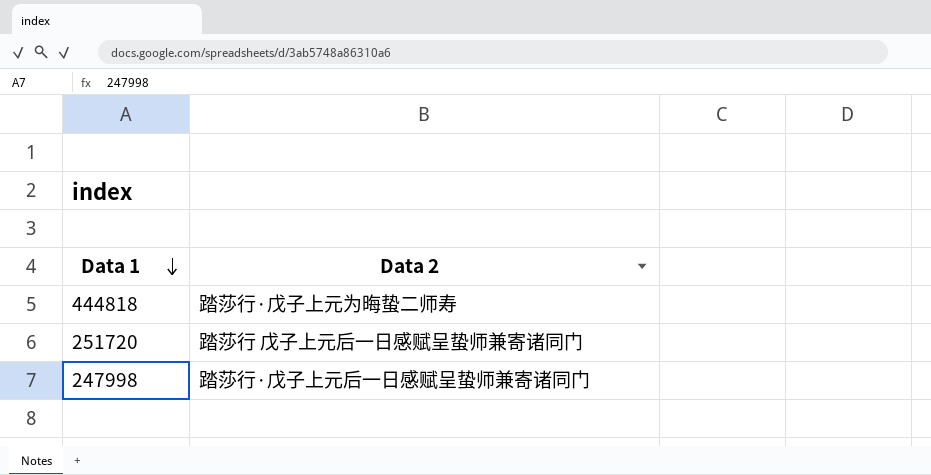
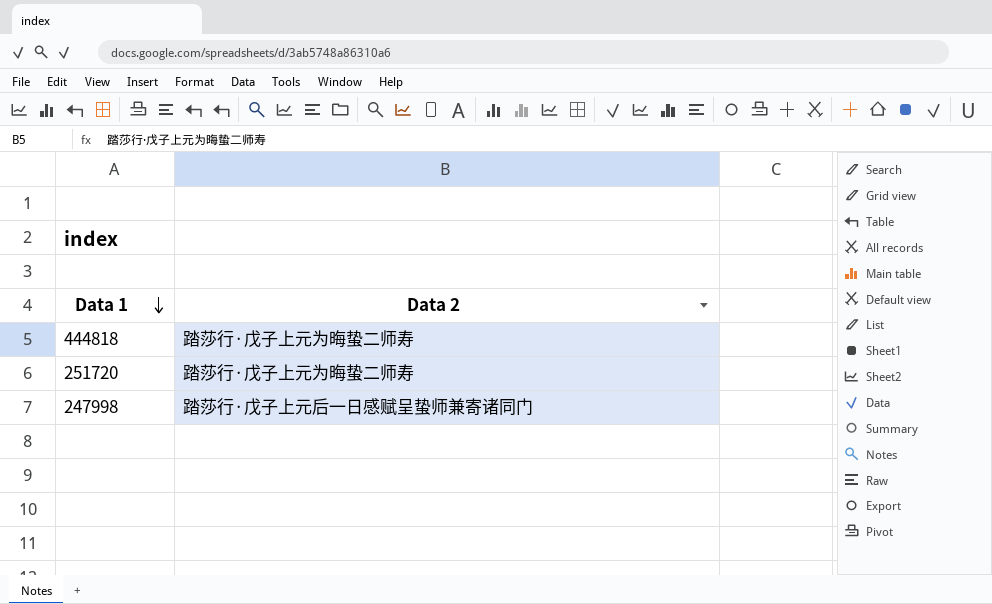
251720 | Data 2: 踏莎行 戊子上元后一日感赋呈蛰师兼寄诸同门 -> 踏莎行·戊子上元为晦蛰二师寿

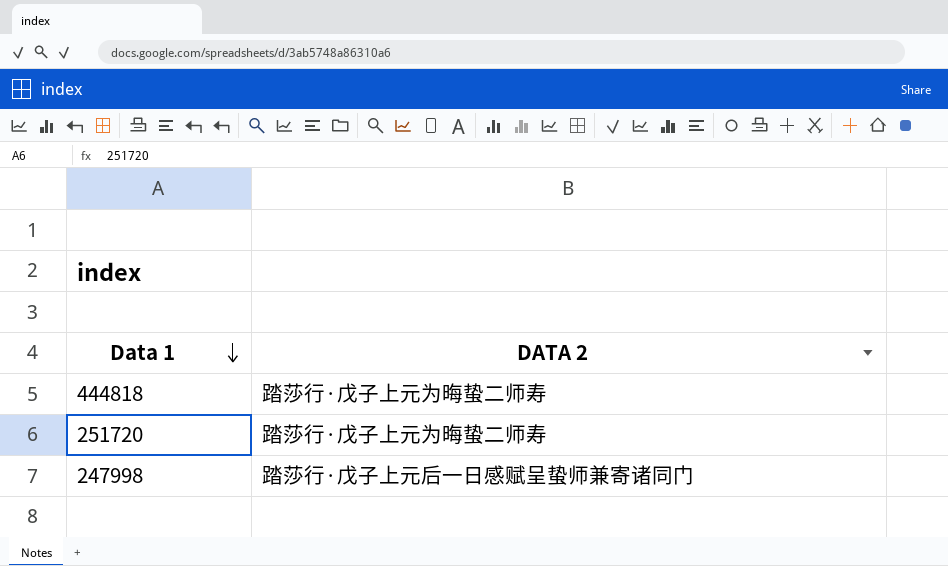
column name: Data 2 -> DATA 2

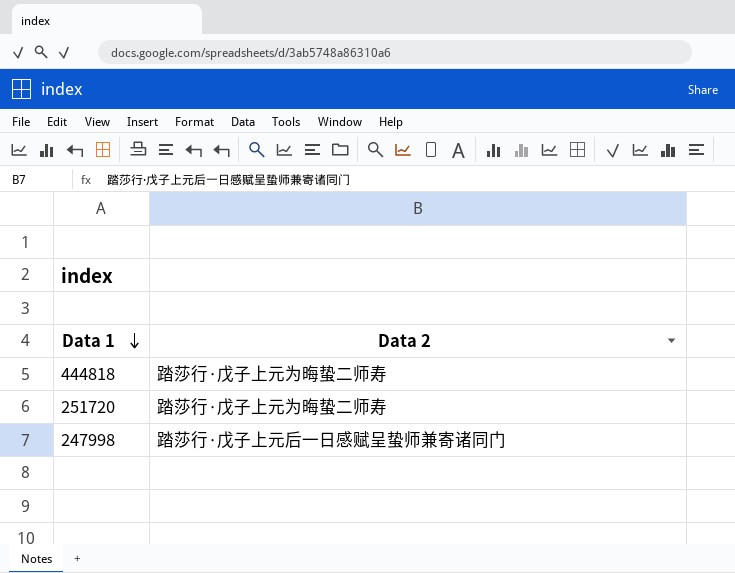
column name: DATA 2 -> Data 2

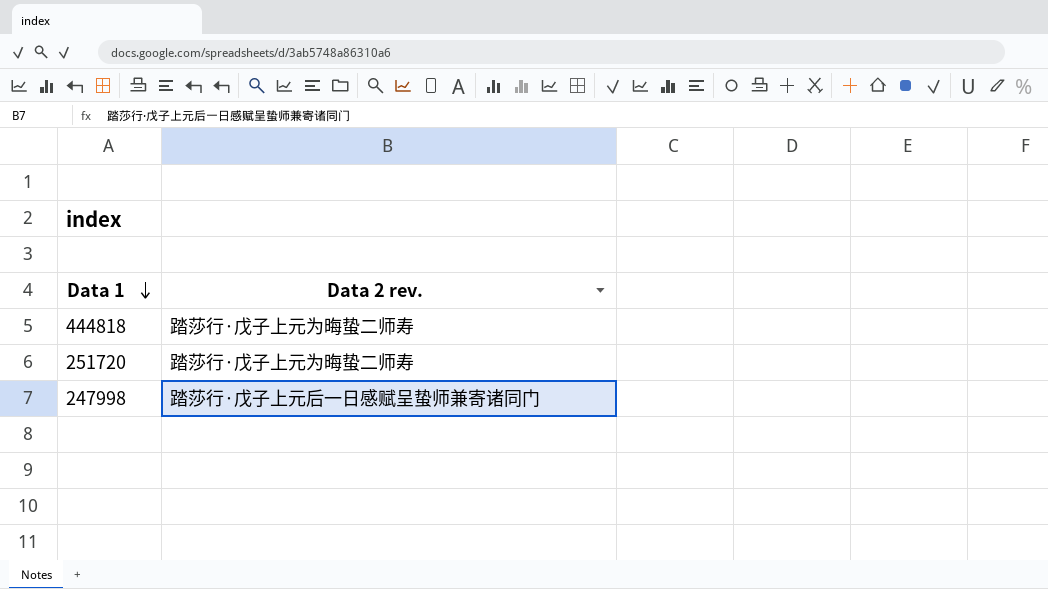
column name: Data 2 -> Data 2 rev.

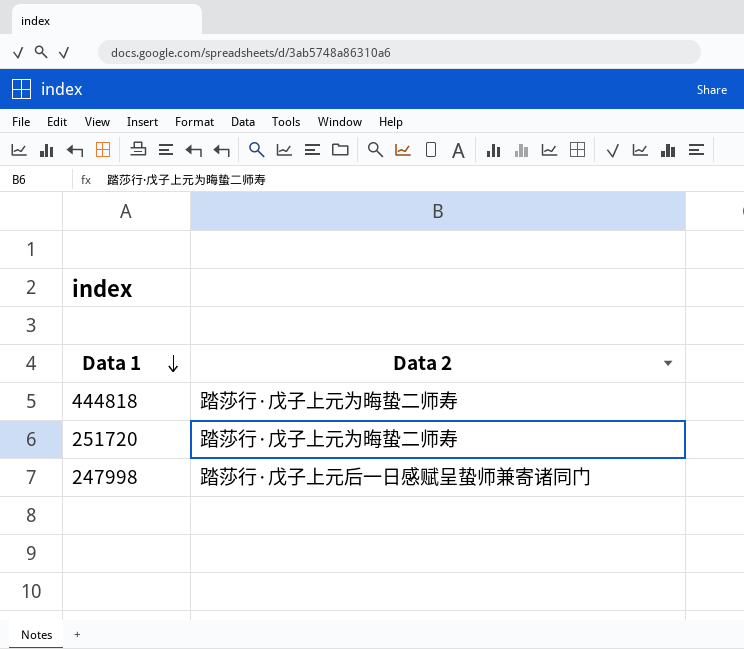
column name: Data 2 rev. -> Data 2

